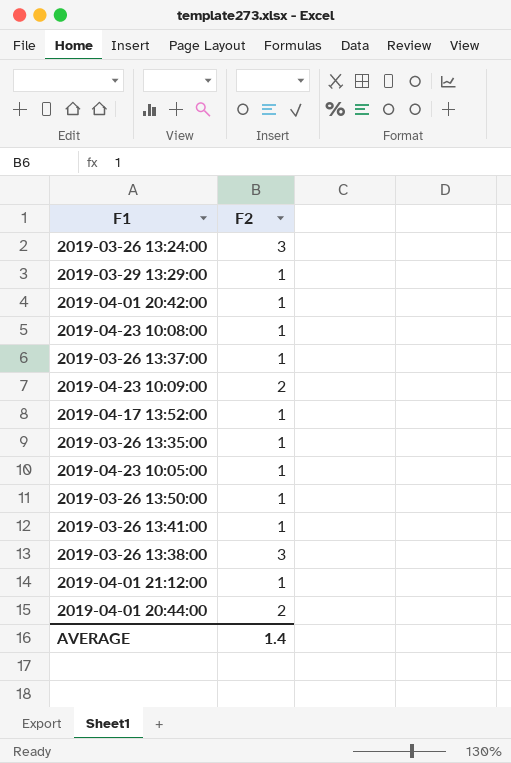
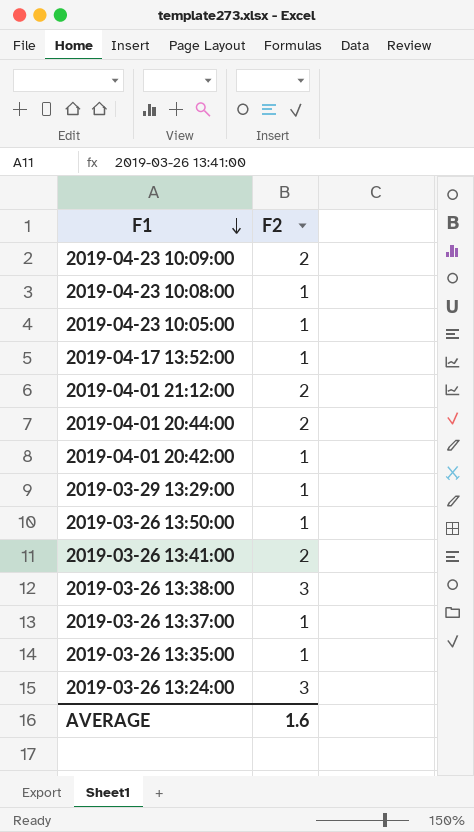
row order: none -> F1 descending
2019-04-01 21:12:00 | F2: 1 -> 2
2019-03-26 13:41:00 | F2: 1 -> 2
AVERAGE | F2: 1.4 -> 1.6

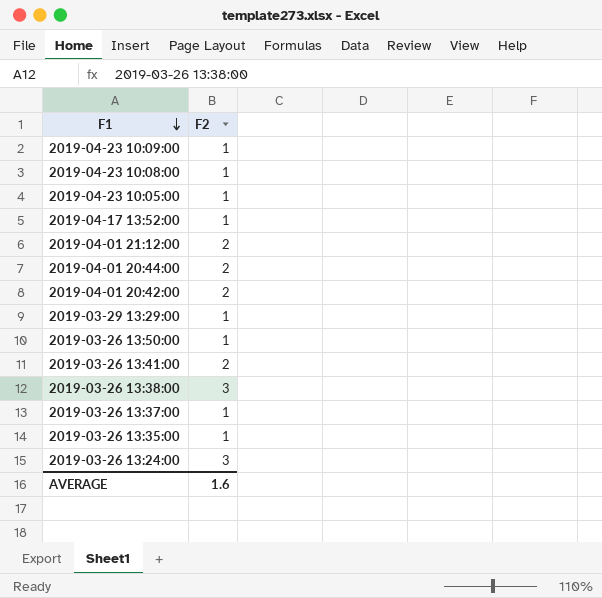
2019-04-23 10:09:00 | F2: 2 -> 1
2019-04-01 20:42:00 | F2: 1 -> 2

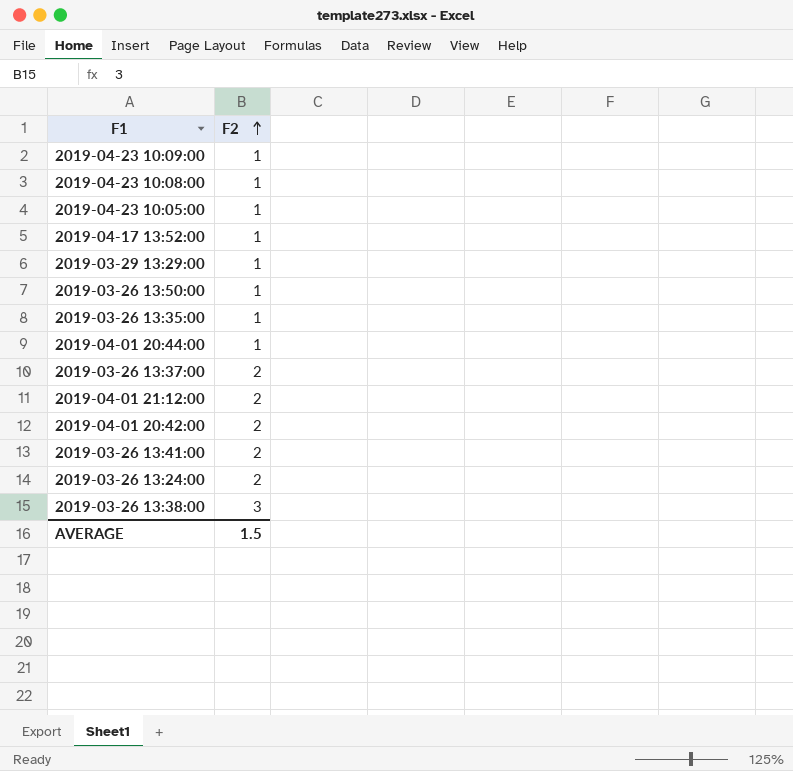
row order: F1 descending -> F2 ascending
2019-04-01 20:44:00 | F2: 2 -> 1
2019-03-26 13:37:00 | F2: 1 -> 2
2019-03-26 13:24:00 | F2: 3 -> 2
AVERAGE | F2: 1.6 -> 1.5

